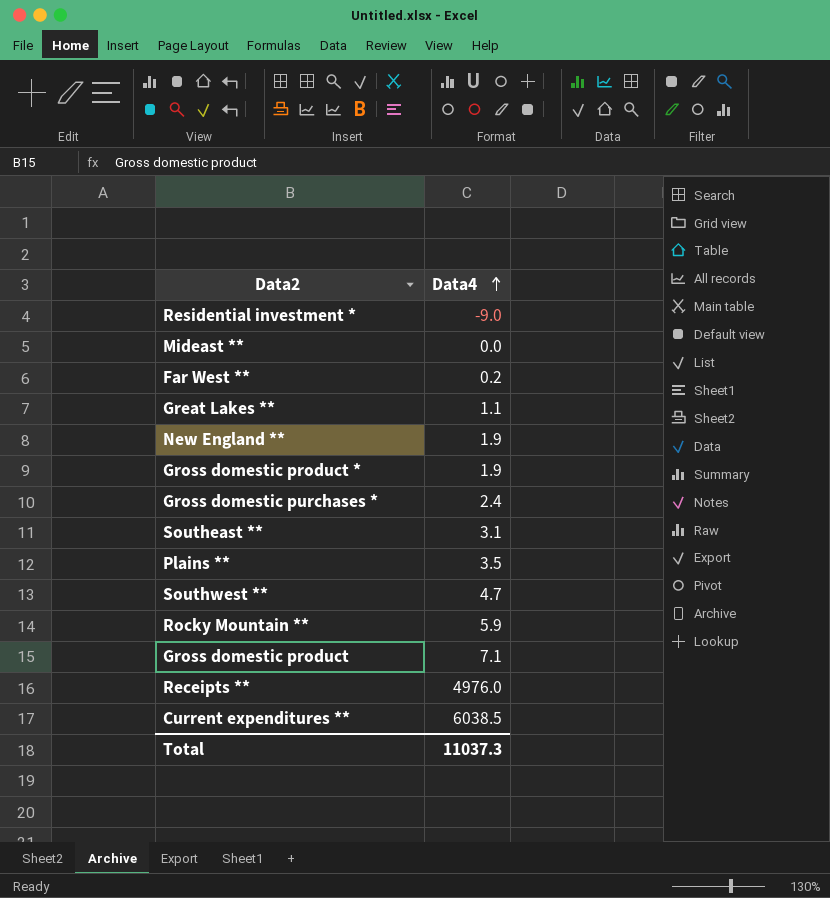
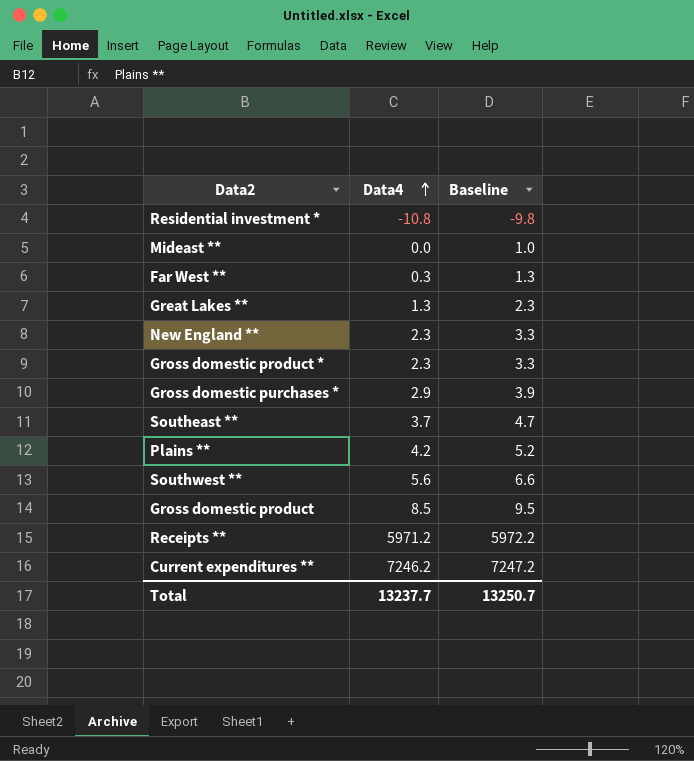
column Baseline | formula: none -> [Data4] + 1
row Rocky Mountain **: 5.9 -> none
Residential investment * | Data4: -9.0 -> -10.8
Far West ** | Data4: 0.2 -> 0.3
Great Lakes ** | Data4: 1.1 -> 1.3
New England ** | Data4: 1.9 -> 2.3
Gross domestic product * | Data4: 1.9 -> 2.3
Gross domestic purchases * | Data4: 2.4 -> 2.9
Southeast ** | Data4: 3.1 -> 3.7
Plains ** | Data4: 3.5 -> 4.2
Southwest ** | Data4: 4.7 -> 5.6
Gross domestic product | Data4: 7.1 -> 8.5
Receipts ** | Data4: 4976.0 -> 5971.2
Current expenditures ** | Data4: 6038.5 -> 7246.2
Total | Data4: 11037.3 -> 13237.7

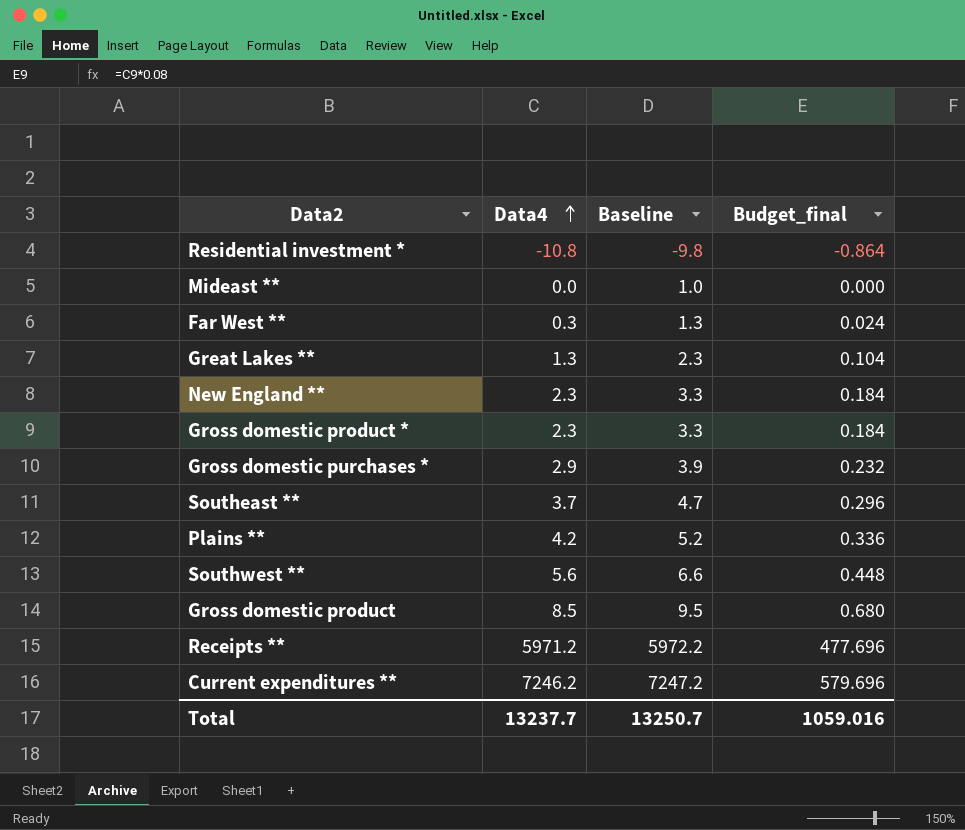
column Budget_final | formula: none -> [Data4] * 0.08

